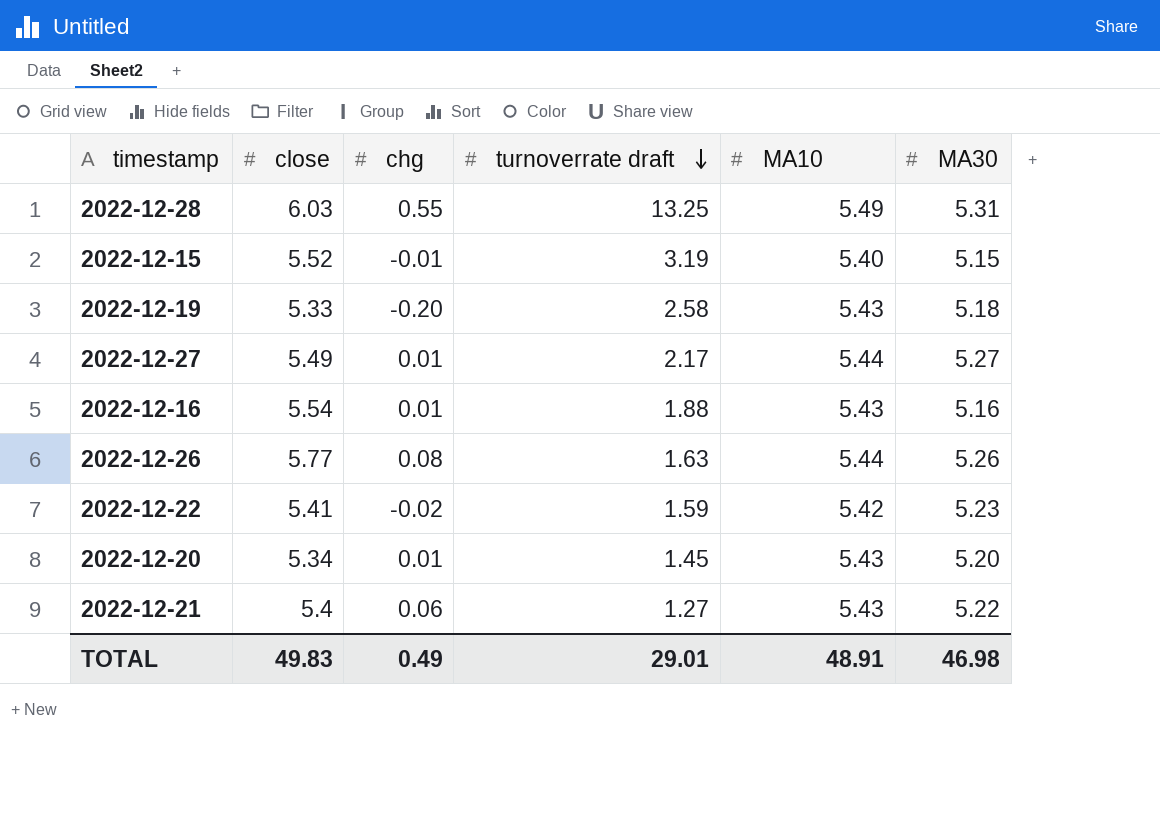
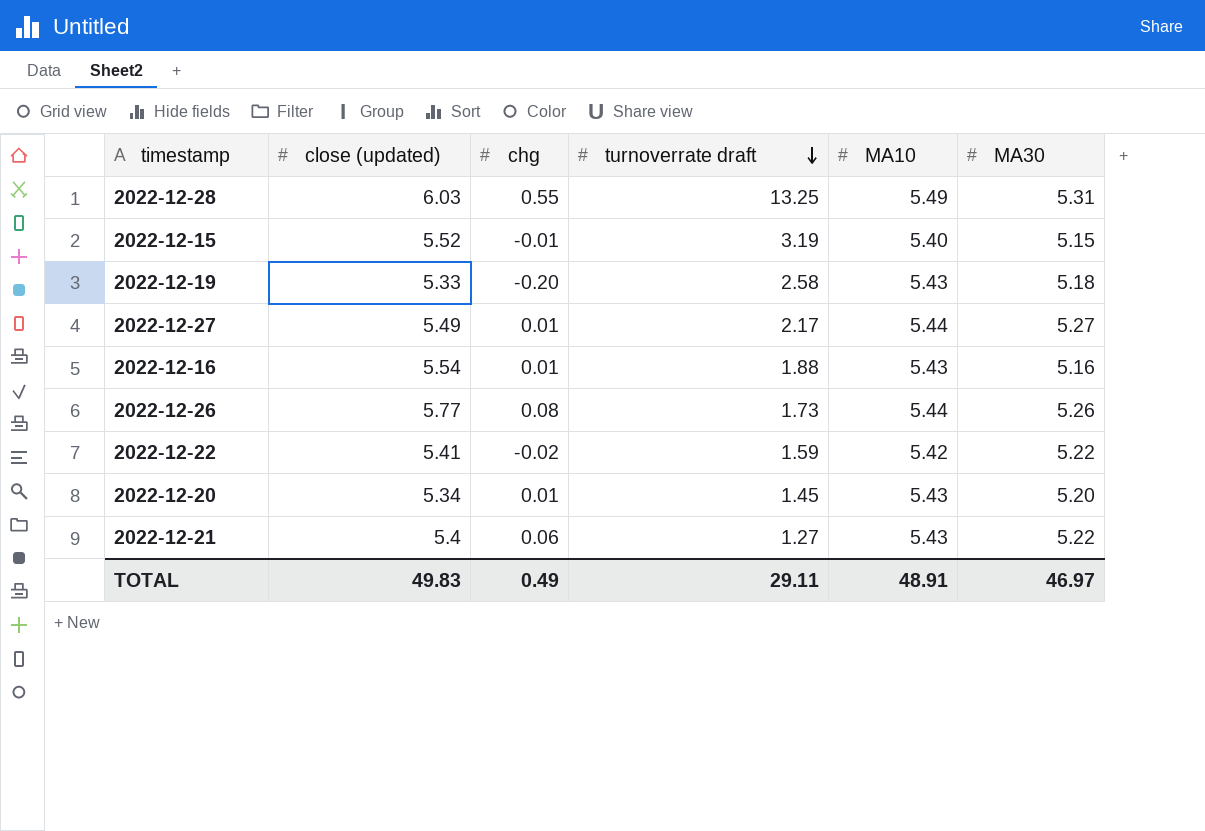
column name: close -> close (updated)
2022-12-26 | turnoverrate draft: 1.63 -> 1.73
2022-12-22 | MA30: 5.23 -> 5.22
TOTAL | turnoverrate draft: 29.01 -> 29.11
TOTAL | MA30: 46.98 -> 46.97

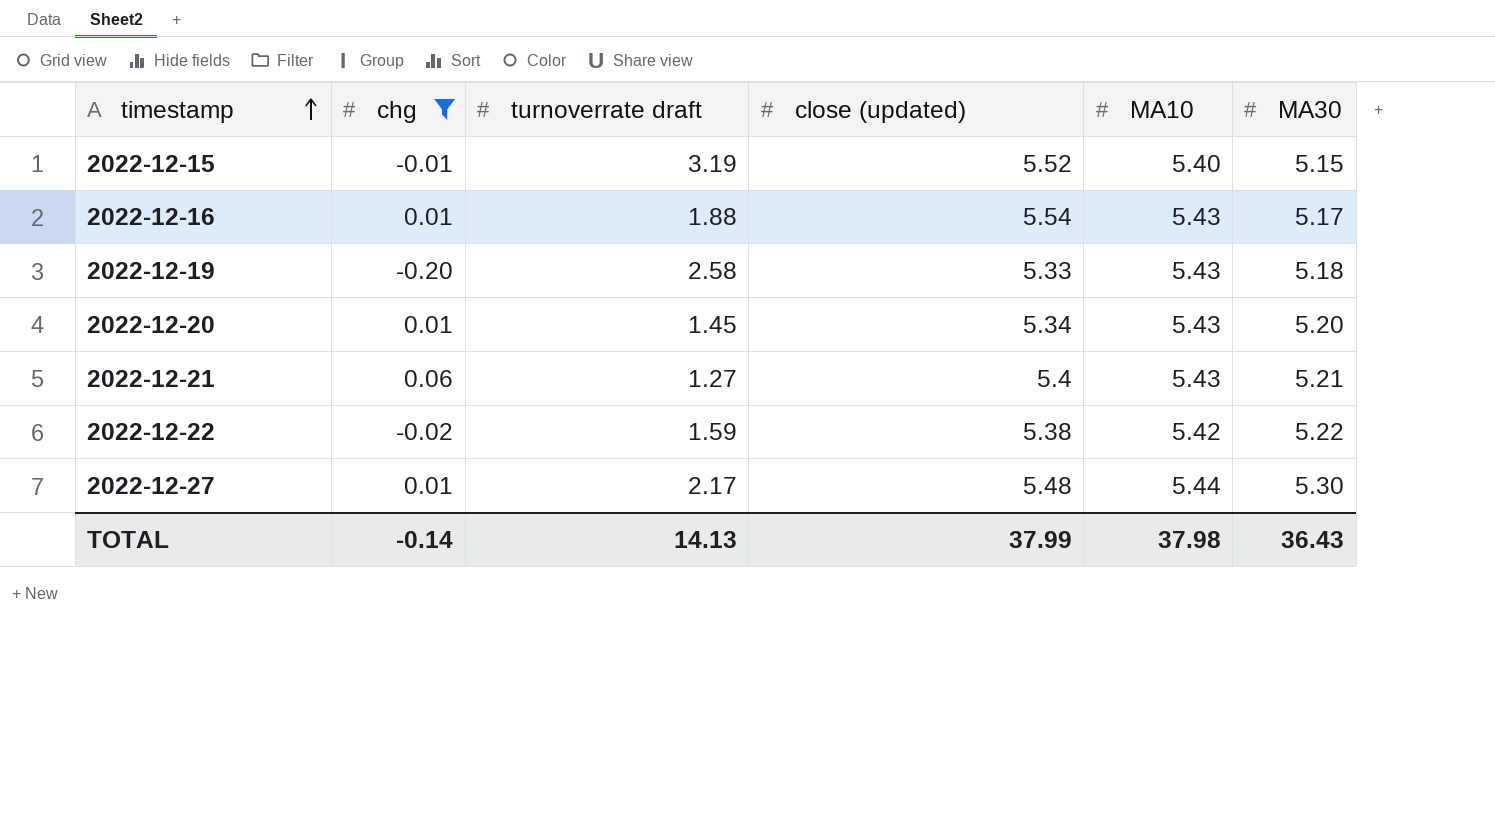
filter: none -> chg <= 0.06
row order: turnoverrate draft descending -> timestamp ascending
column close (updated) | position: 2 -> 4
2022-12-16 | MA30: 5.16 -> 5.17
2022-12-21 | MA30: 5.22 -> 5.21
2022-12-22 | close (updated): 5.41 -> 5.38
2022-12-27 | close (updated): 5.49 -> 5.48
2022-12-27 | MA30: 5.27 -> 5.30
TOTAL | chg: 0.49 -> -0.14
TOTAL | turnoverrate draft: 29.11 -> 14.13
TOTAL | close (updated): 49.83 -> 37.99
TOTAL | MA10: 48.91 -> 37.98
TOTAL | MA30: 46.97 -> 36.43

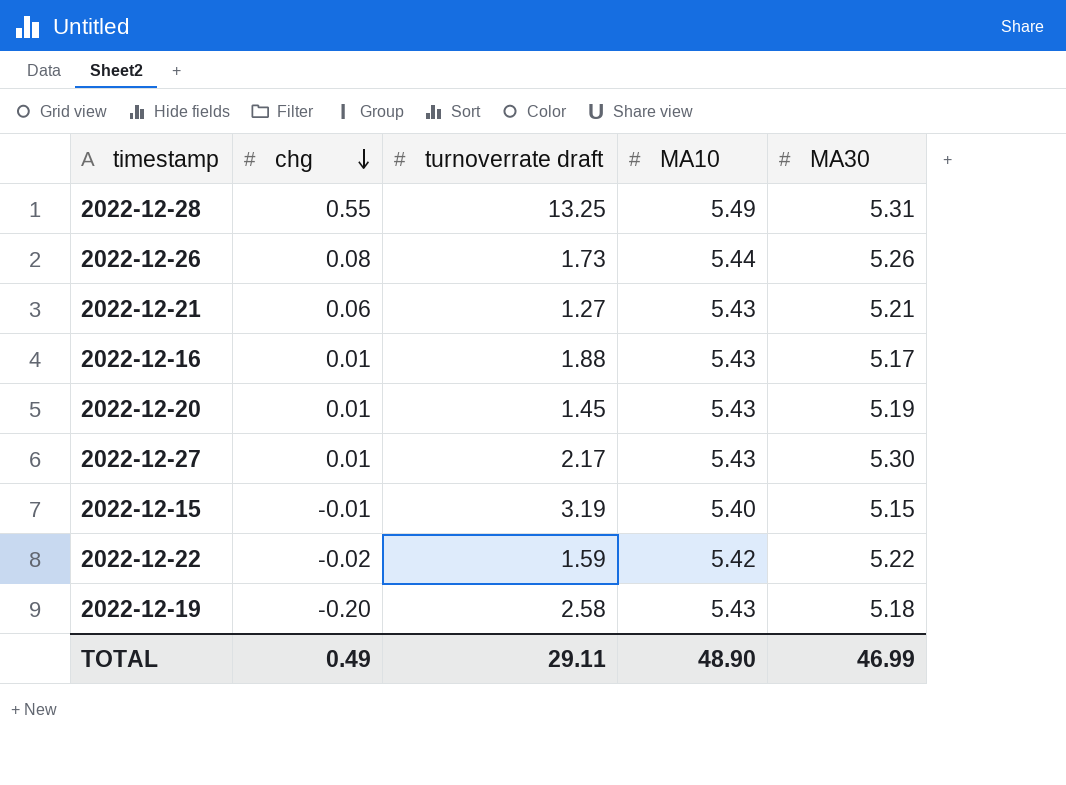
filter: chg <= 0.06 -> none
row order: timestamp ascending -> chg descending
column close (updated) | position: 4 -> none
2022-12-20 | MA30: 5.20 -> 5.19
2022-12-27 | MA10: 5.44 -> 5.43
TOTAL | chg: -0.14 -> 0.49
TOTAL | turnoverrate draft: 14.13 -> 29.11
TOTAL | MA10: 37.98 -> 48.90
TOTAL | MA30: 36.43 -> 46.99

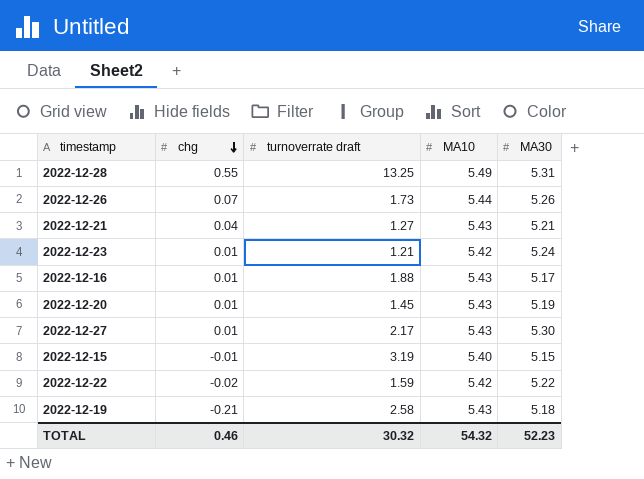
2022-12-26 | chg: 0.08 -> 0.07
2022-12-21 | chg: 0.06 -> 0.04
row 2022-12-23: none -> 0.01 | 1.21 | 5.42 | 5.24
2022-12-19 | chg: -0.20 -> -0.21
TOTAL | chg: 0.49 -> 0.46
TOTAL | turnoverrate draft: 29.11 -> 30.32
TOTAL | MA10: 48.90 -> 54.32
TOTAL | MA30: 46.99 -> 52.23

